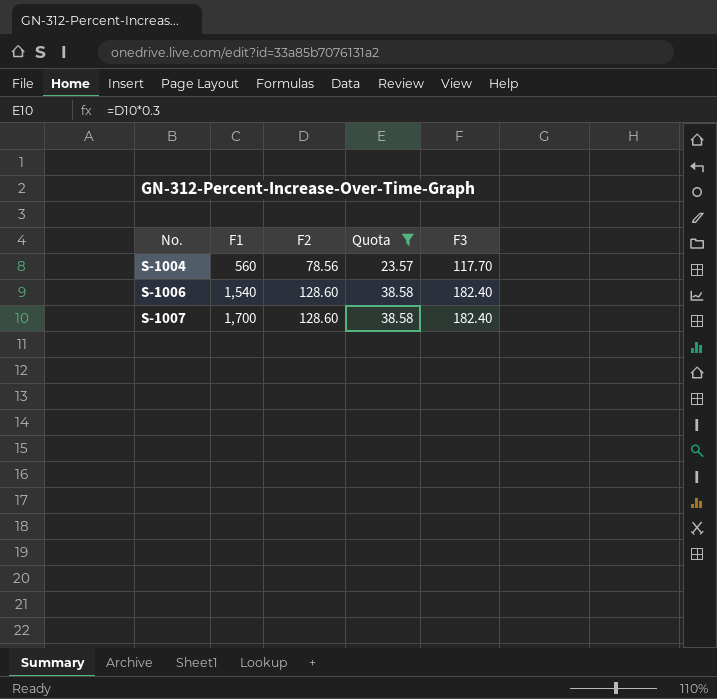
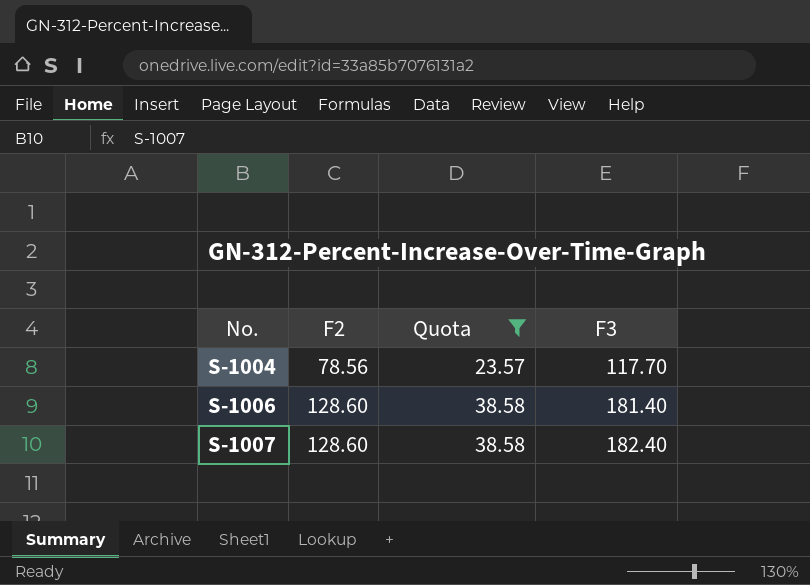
column F1 | position: 2 -> none
S-1006 | F3: 182.40 -> 181.40

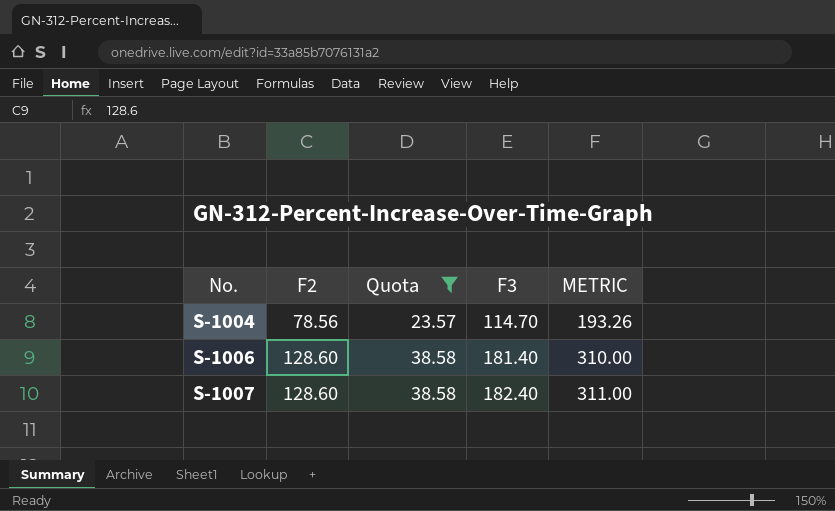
column METRIC | formula: none -> [F2] + [F3]
S-1004 | F3: 117.70 -> 114.70

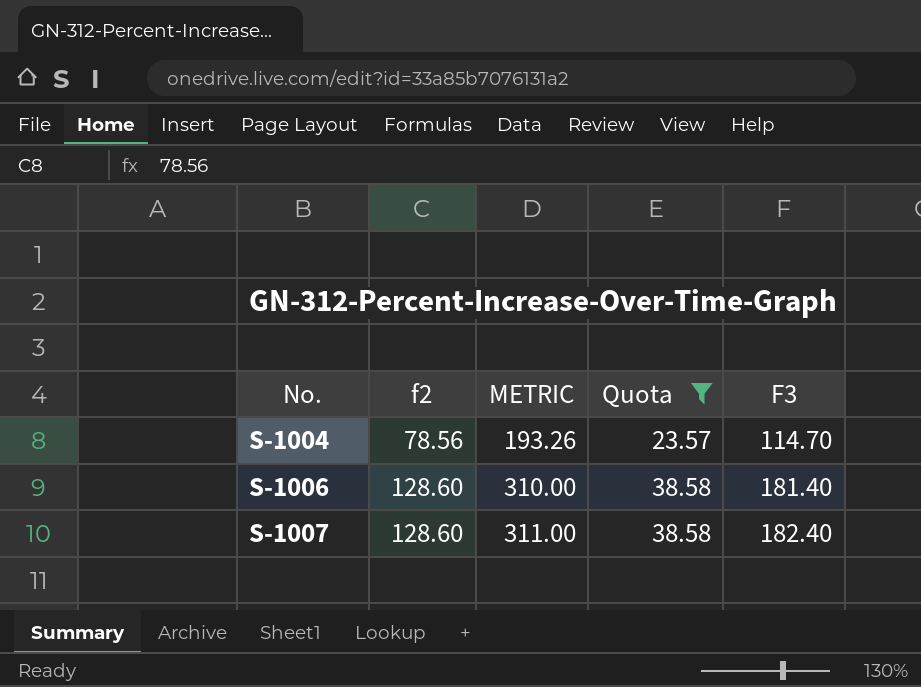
column name: F2 -> f2
column METRIC | position: 5 -> 3

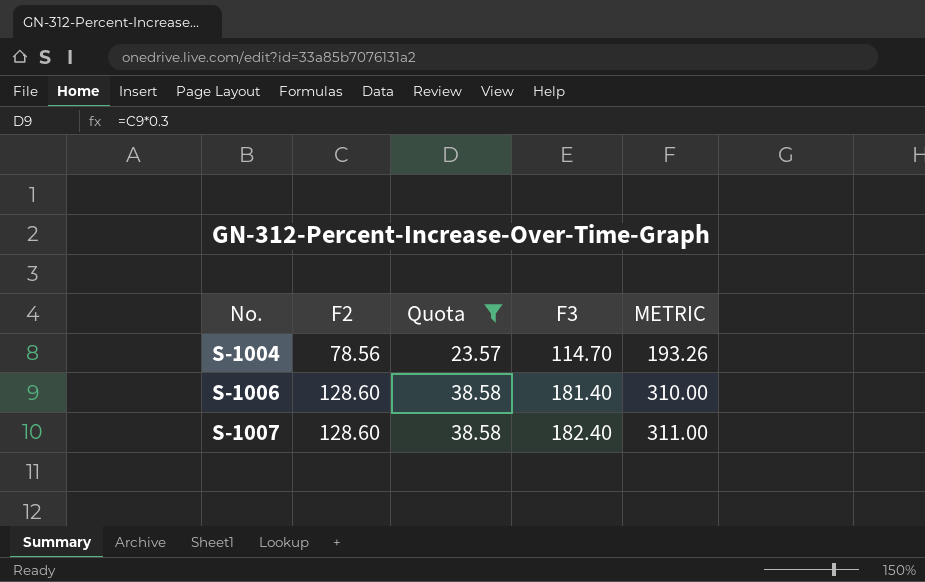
column name: f2 -> F2
column METRIC | position: 3 -> 5

